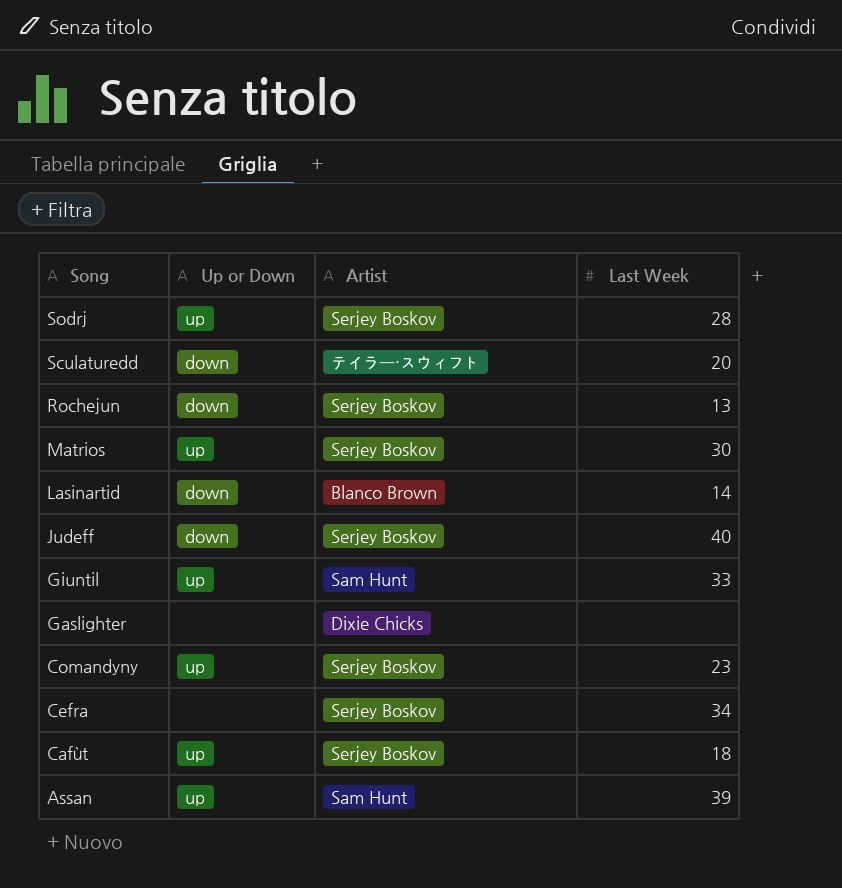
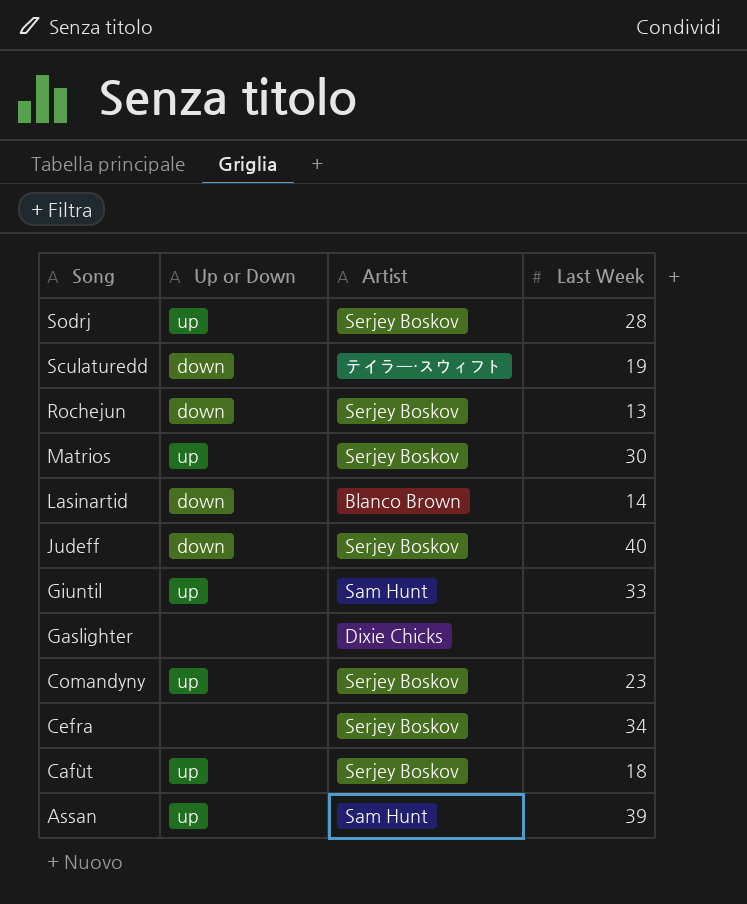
Sculaturedd | Last Week: 20 -> 19

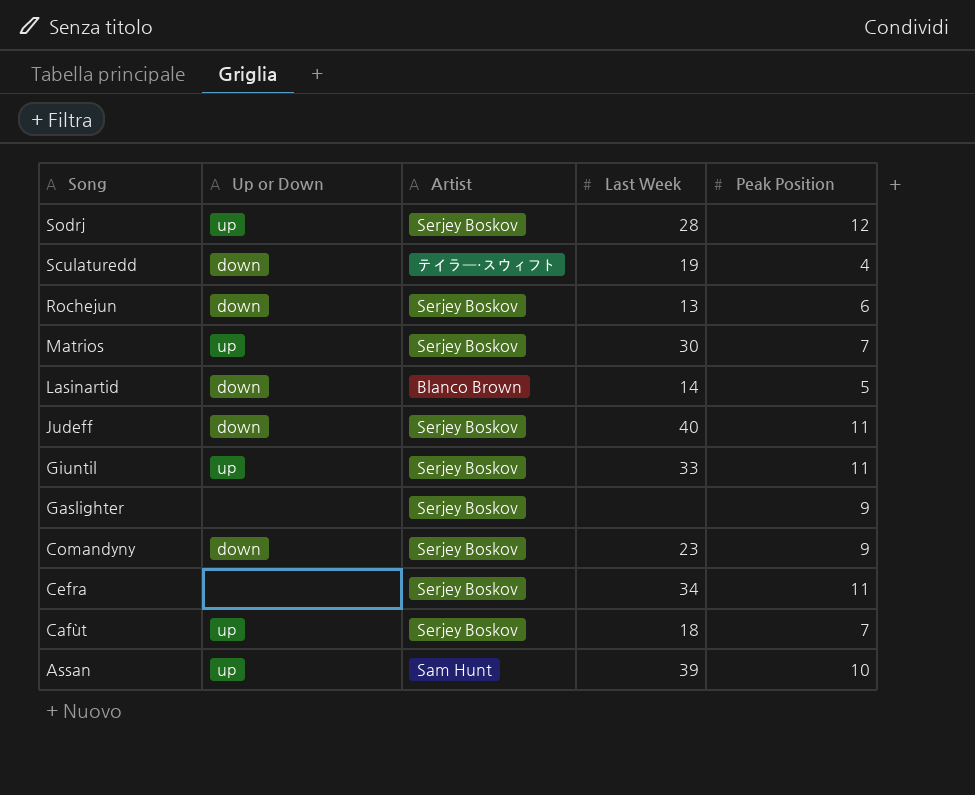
column Peak Position | position: none -> 5
Giuntil | Artist: Sam Hunt -> Serjey Boskov
Gaslighter | Artist: Dixie Chicks -> Serjey Boskov
Comandyny | Up or Down: up -> down

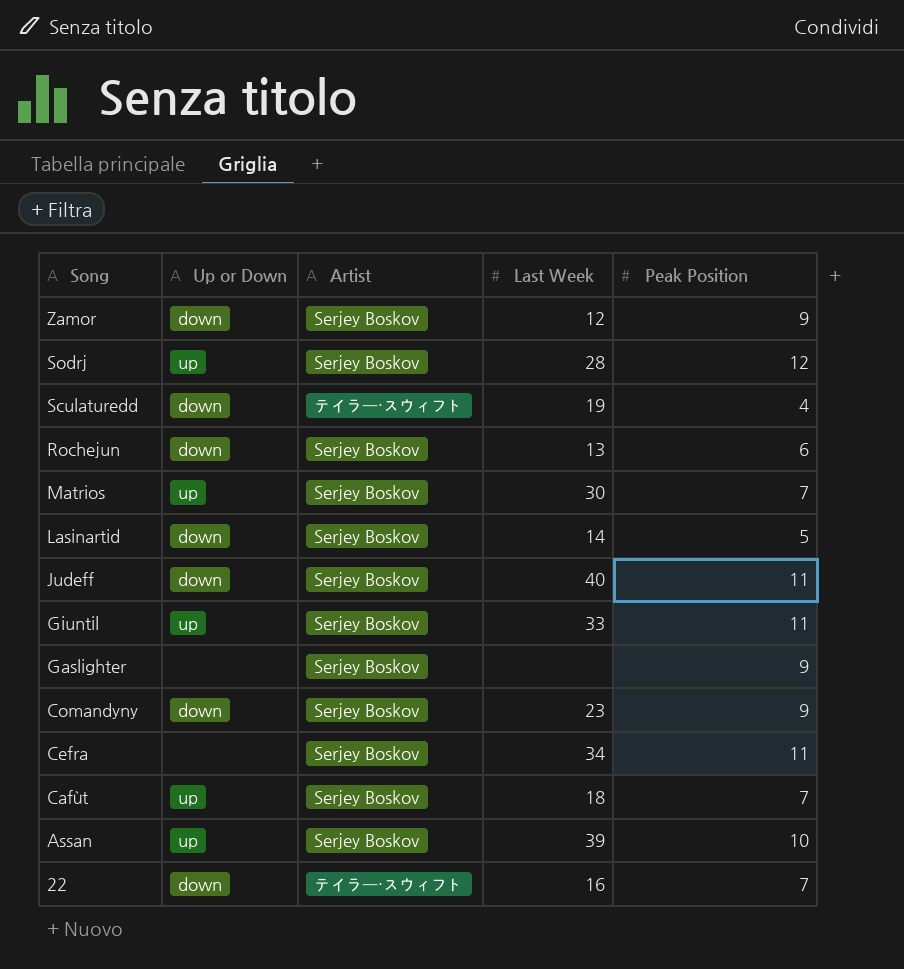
row Zamor: none -> down | Serjey Boskov | 12 | 9
Lasinartid | Artist: Blanco Brown -> Serjey Boskov
Assan | Artist: Sam Hunt -> Serjey Boskov
row 22: none -> down | テイラー・スウィフト | 16 | 7

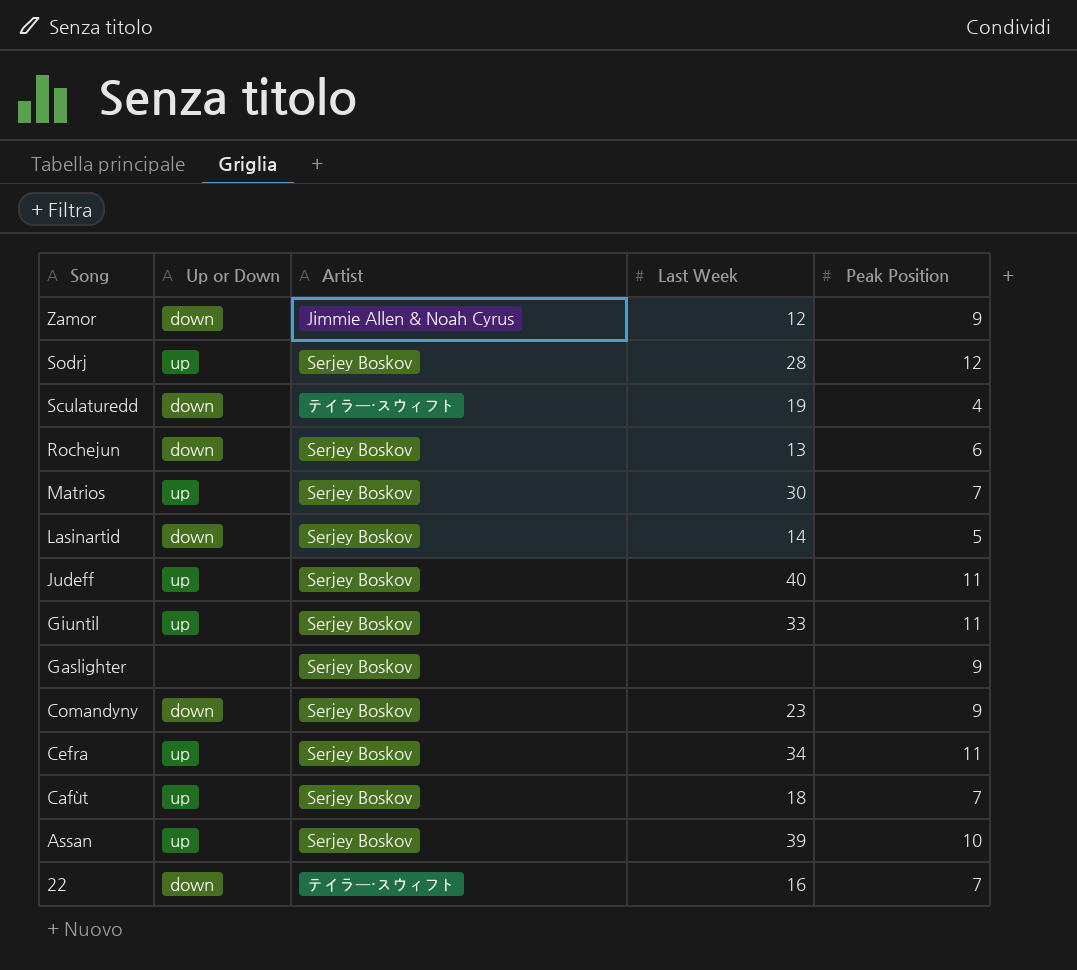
Zamor | Artist: Serjey Boskov -> Jimmie Allen & Noah Cyrus
Judeff | Up or Down: down -> up
Cefra | Up or Down: none -> up

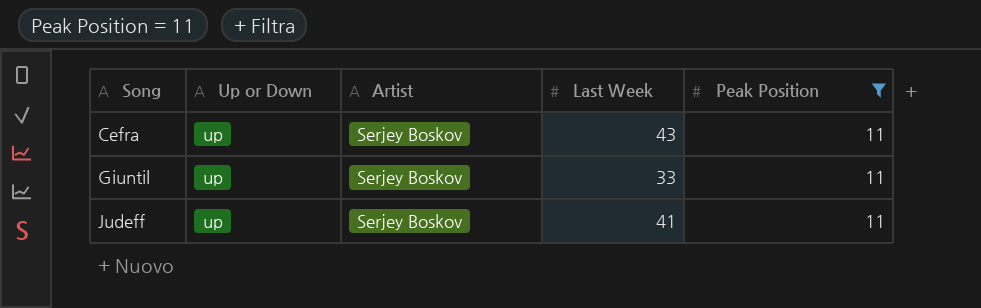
filter: none -> Peak Position = 11
row order: Song descending -> Song ascending
Cefra | Last Week: 34 -> 43
Judeff | Last Week: 40 -> 41

